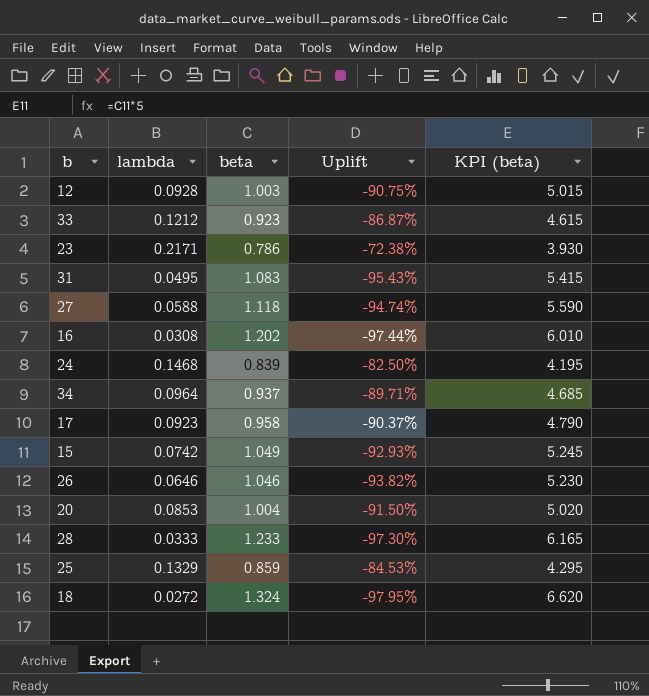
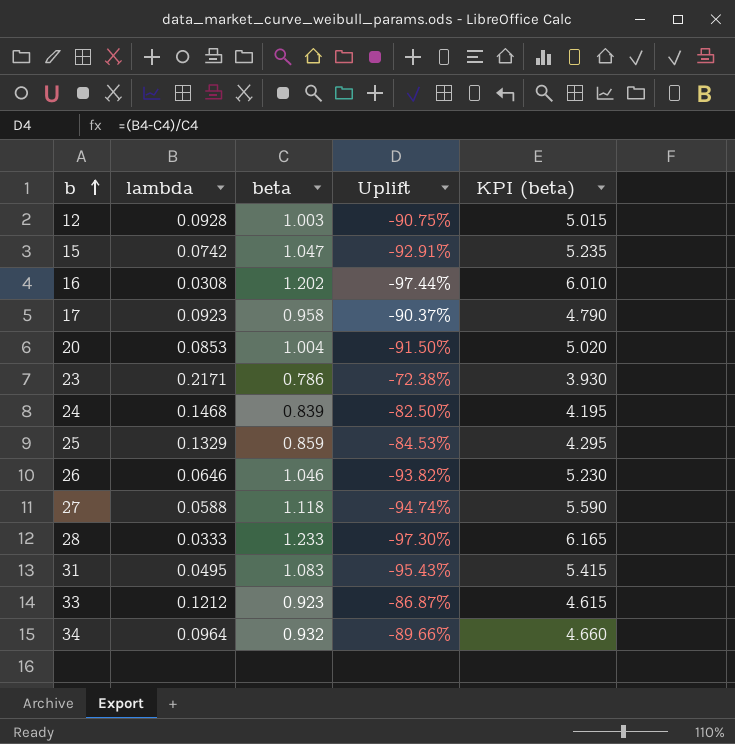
row order: none -> b ascending
row 18: 0.0272 | 1.324 | -97.95% | 6.620 -> none
15 | beta: 1.049 -> 1.047
15 | Uplift: -92.93% -> -92.91%
15 | KPI (beta): 5.245 -> 5.235
34 | beta: 0.937 -> 0.932
34 | Uplift: -89.71% -> -89.66%
34 | KPI (beta): 4.685 -> 4.660

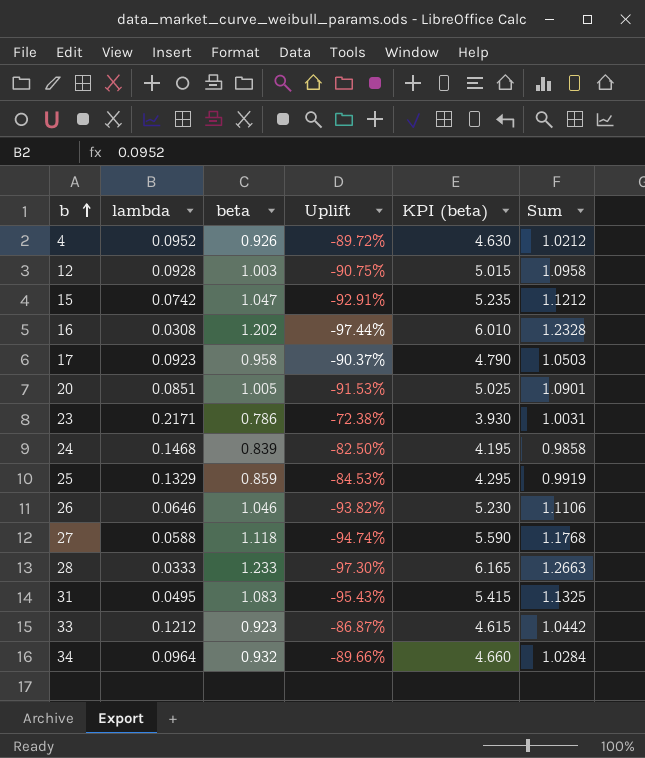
column Sum | formula: none -> [lambda] + [beta]
row 4: none -> 0.0952 | 0.926 | -89.72% | 4.630 | 1.0212
20 | lambda: 0.0853 -> 0.0851
20 | beta: 1.004 -> 1.005
20 | Uplift: -91.50% -> -91.53%
20 | KPI (beta): 5.020 -> 5.025

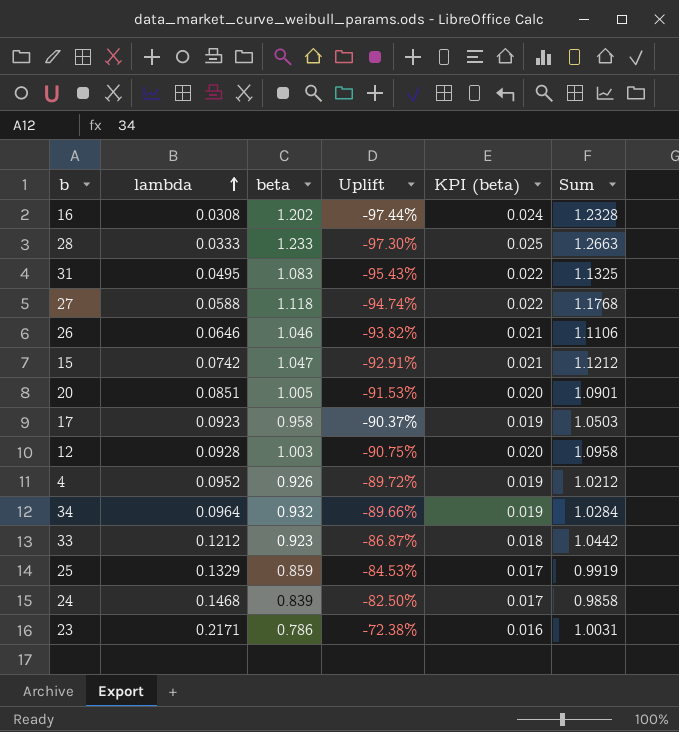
row order: b ascending -> lambda ascending
column KPI (beta) | formula: [beta] * 5 -> [beta] * 0.02

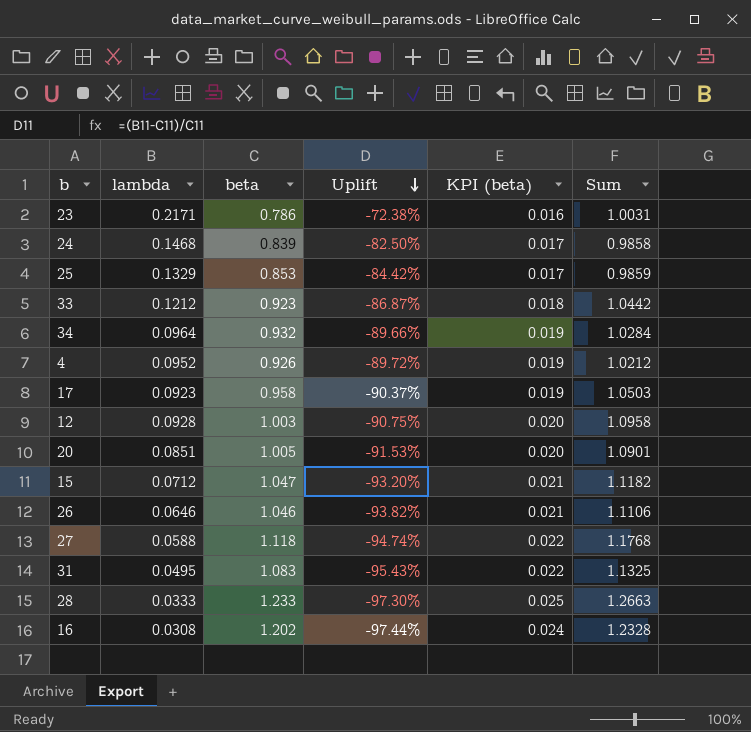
row order: lambda ascending -> Uplift descending
25 | beta: 0.859 -> 0.853
25 | Uplift: -84.53% -> -84.42%
25 | Sum: 0.9919 -> 0.9859
15 | lambda: 0.0742 -> 0.0712
15 | Uplift: -92.91% -> -93.20%
15 | Sum: 1.1212 -> 1.1182

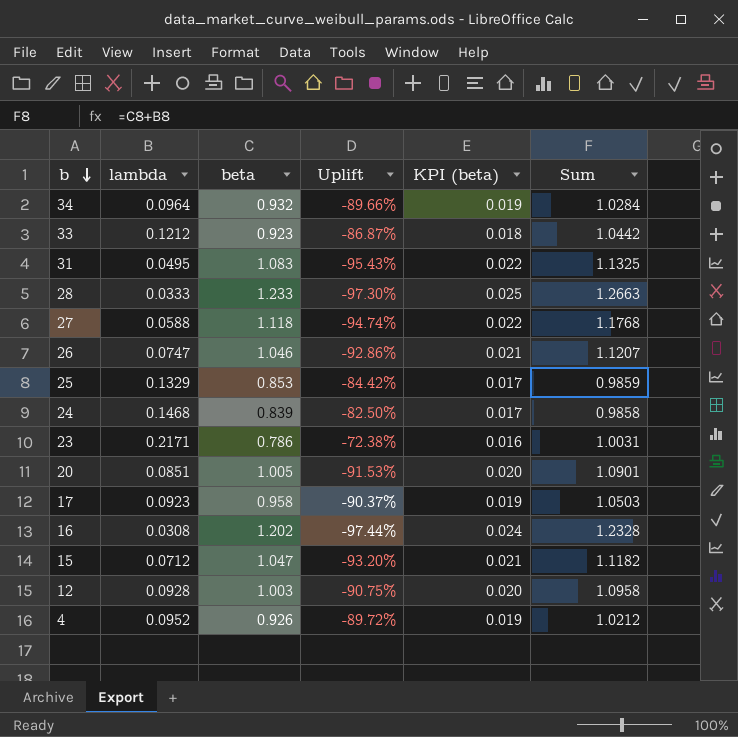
row order: Uplift descending -> b descending
26 | lambda: 0.0646 -> 0.0747
26 | Uplift: -93.82% -> -92.86%
26 | Sum: 1.1106 -> 1.1207

